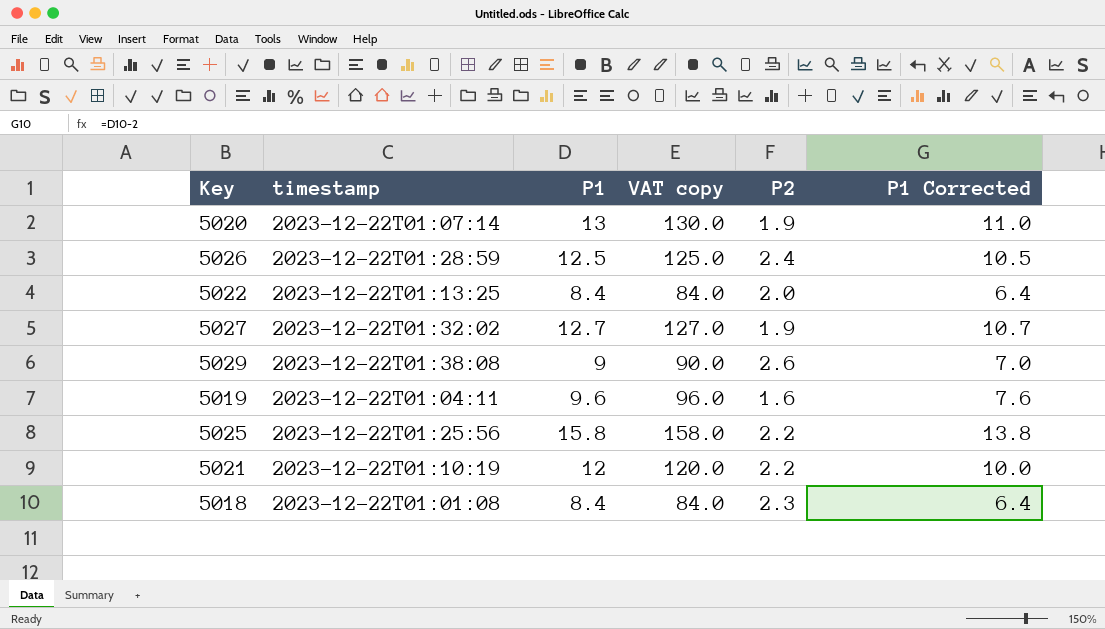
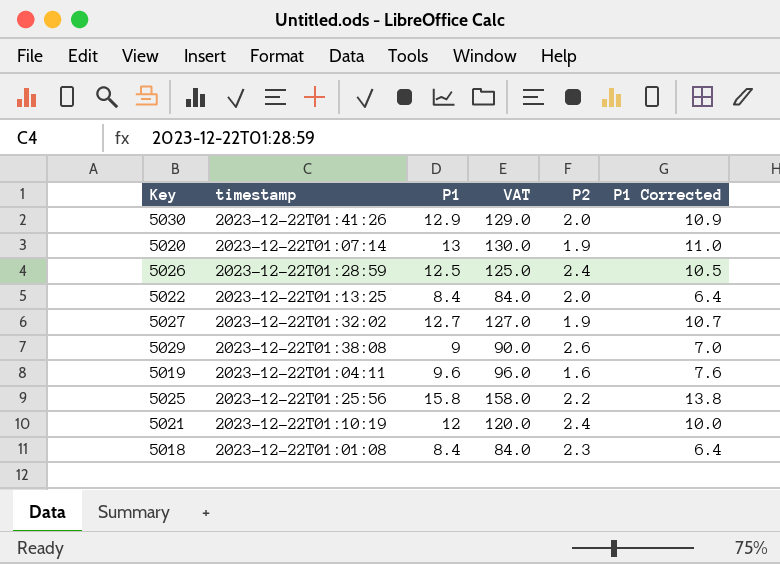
column name: VAT copy -> VAT
row 5030: none -> 2023-12-22T01:41:26 | 12.9 | 129.0 | 2.0 | 10.9
5021 | P2: 2.2 -> 2.4

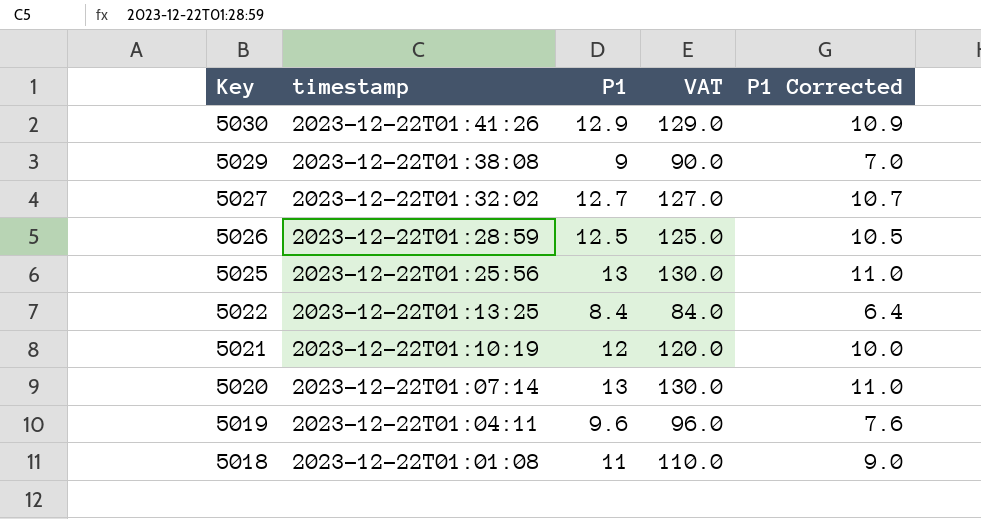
row order: none -> Key descending
column P2 | position: 5 -> none
5025 | P1: 15.8 -> 13
5025 | VAT: 158.0 -> 130.0
5025 | P1 Corrected: 13.8 -> 11.0
5018 | P1: 8.4 -> 11
5018 | VAT: 84.0 -> 110.0
5018 | P1 Corrected: 6.4 -> 9.0

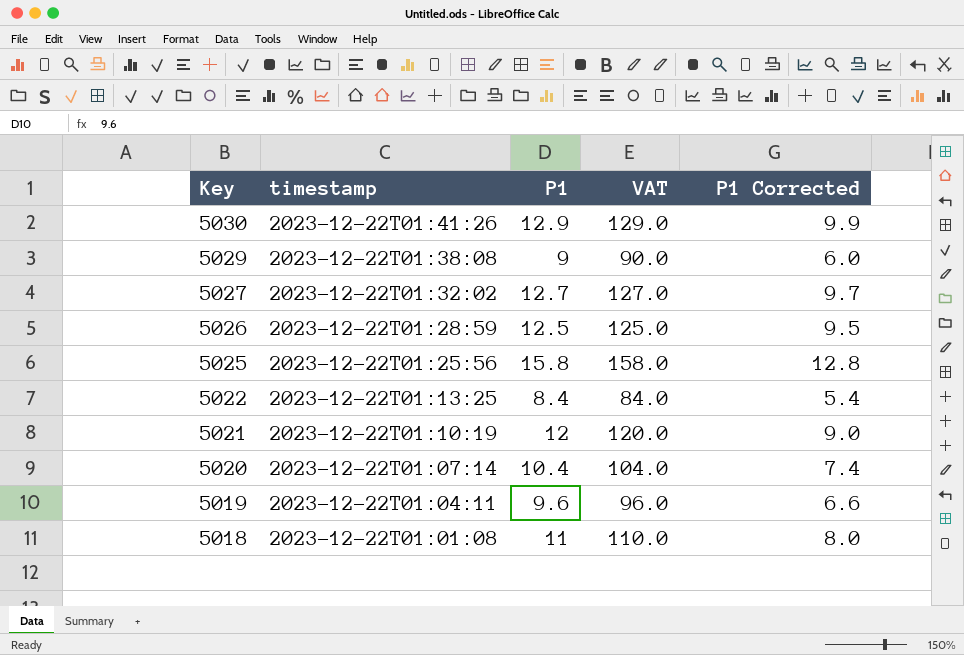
column P1 Corrected | formula: [P1] - 2 -> [P1] - 3
5025 | P1: 13 -> 15.8
5025 | VAT: 130.0 -> 158.0
5020 | P1: 13 -> 10.4
5020 | VAT: 130.0 -> 104.0

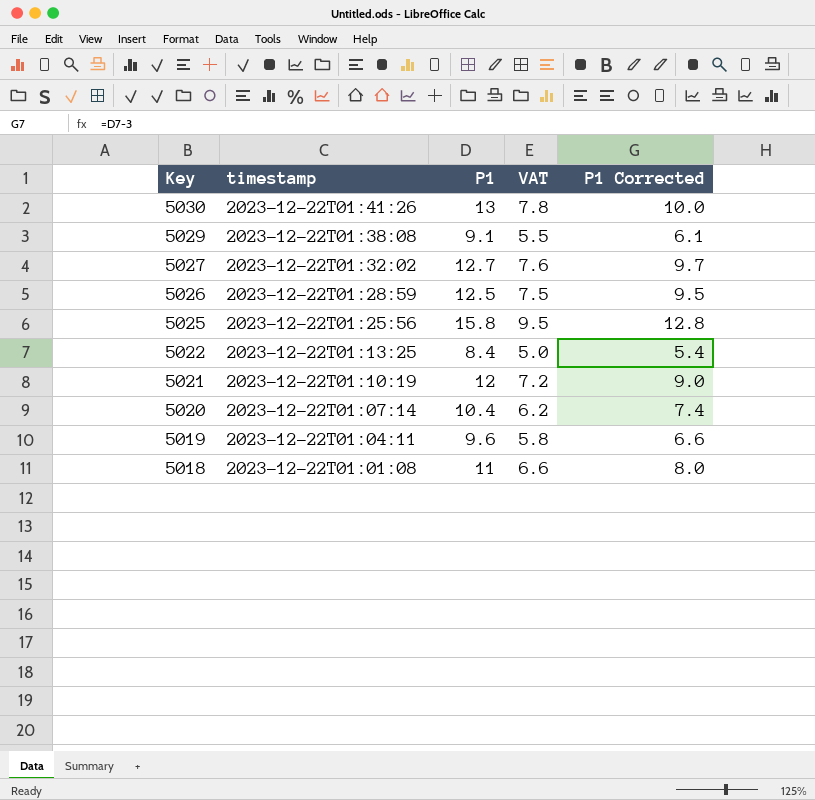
column VAT | formula: [P1] * 10 -> [P1] * 0.6
5030 | P1: 12.9 -> 13
5030 | P1 Corrected: 9.9 -> 10.0
5029 | P1: 9 -> 9.1
5029 | P1 Corrected: 6.0 -> 6.1

